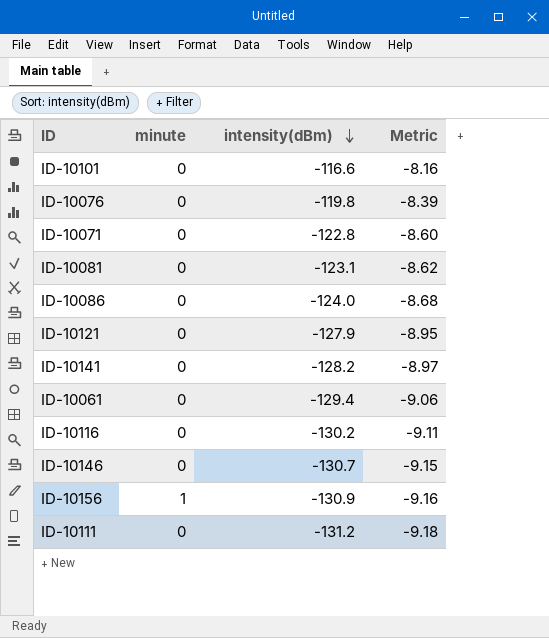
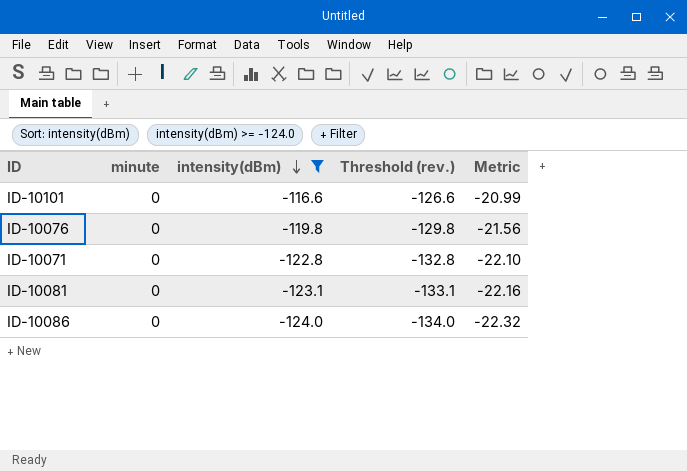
filter: none -> intensity(dBm) >= -124.0
column Threshold (rev.) | formula: none -> [intensity(dBm)] - 10
column Metric | formula: [intensity(dBm)] * 0.07 -> [intensity(dBm)] * 0.18

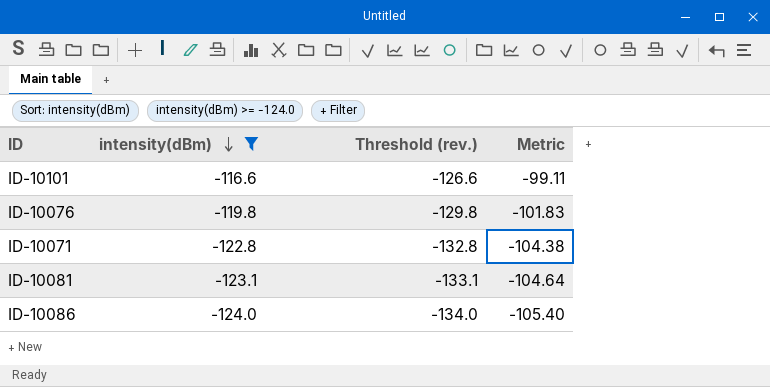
column minute | position: 2 -> none
column Metric | formula: [intensity(dBm)] * 0.18 -> [intensity(dBm)] * 0.85

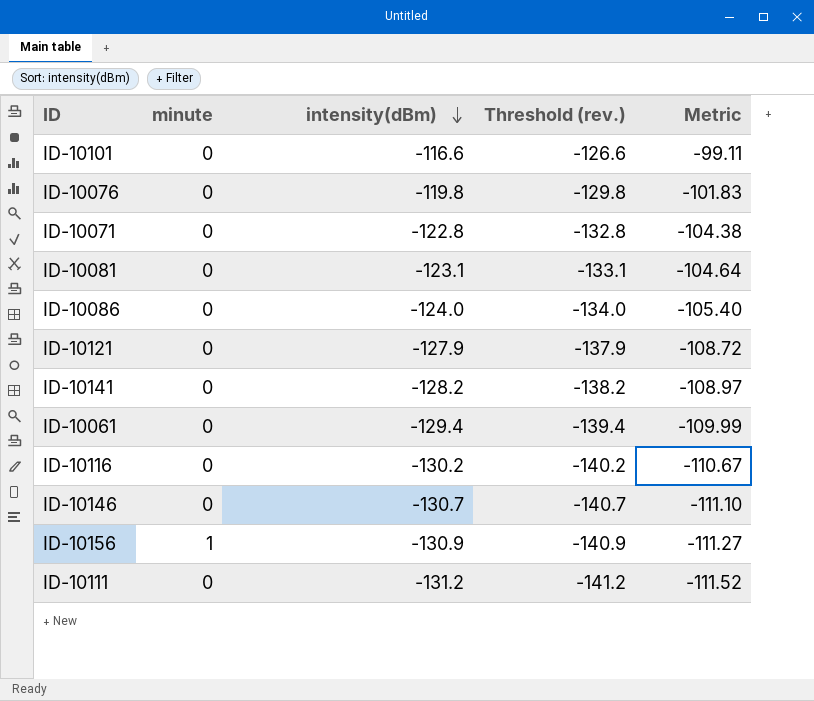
filter: intensity(dBm) >= -124.0 -> none
column minute | position: none -> 2

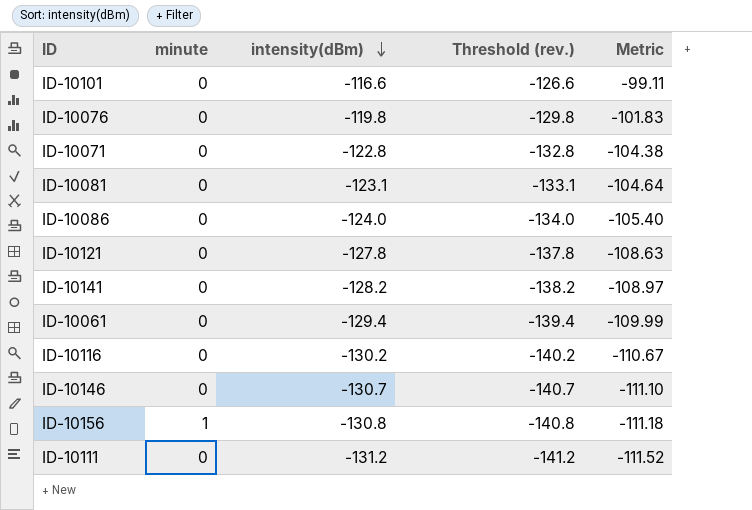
ID-10121 | intensity(dBm): -127.9 -> -127.8
ID-10121 | Threshold (rev.): -137.9 -> -137.8
ID-10121 | Metric: -108.72 -> -108.63
ID-10156 | intensity(dBm): -130.9 -> -130.8
ID-10156 | Threshold (rev.): -140.9 -> -140.8
ID-10156 | Metric: -111.27 -> -111.18

